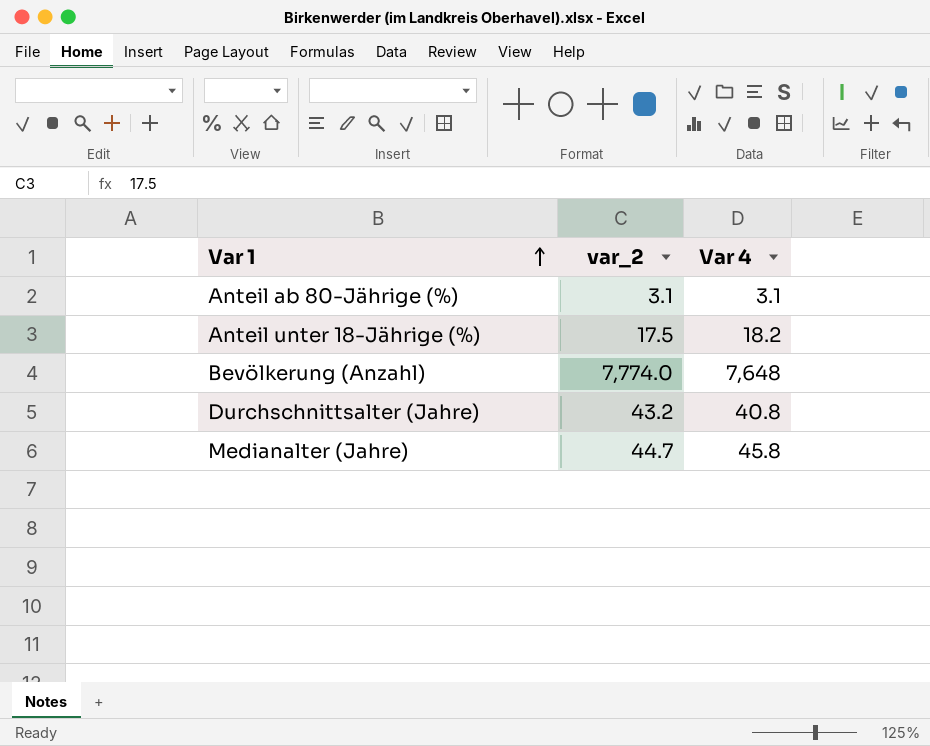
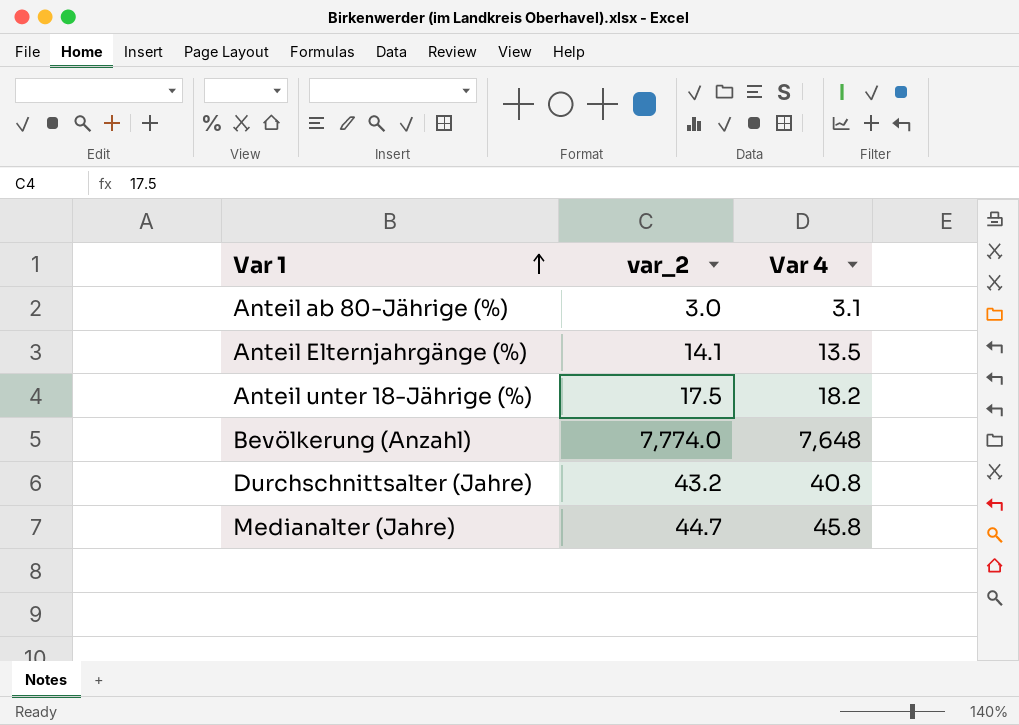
Anteil ab 80-Jährige (%) | var_2: 3.1 -> 3.0
row Anteil Elternjahrgänge (%): none -> 14.1 | 13.5

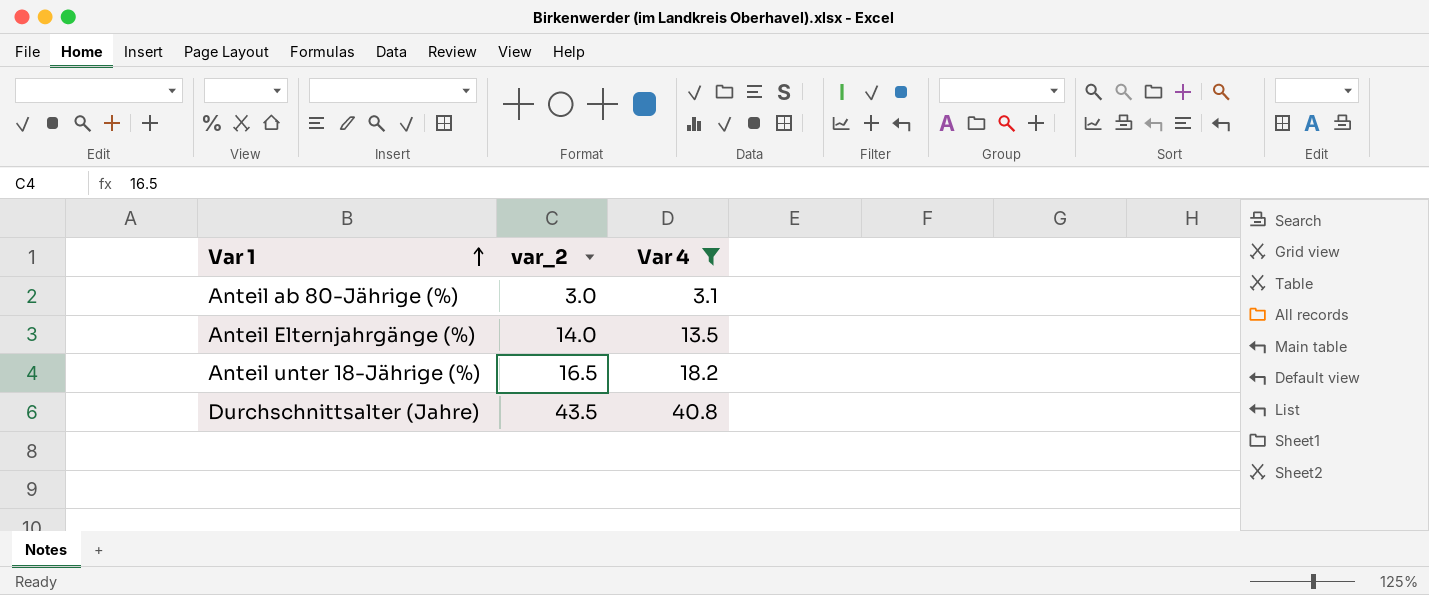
filter: none -> Var 4 <= 40.8
Anteil Elternjahrgänge (%) | var_2: 14.1 -> 14.0
Anteil unter 18-Jährige (%) | var_2: 17.5 -> 16.5
Durchschnittsalter (Jahre) | var_2: 43.2 -> 43.5

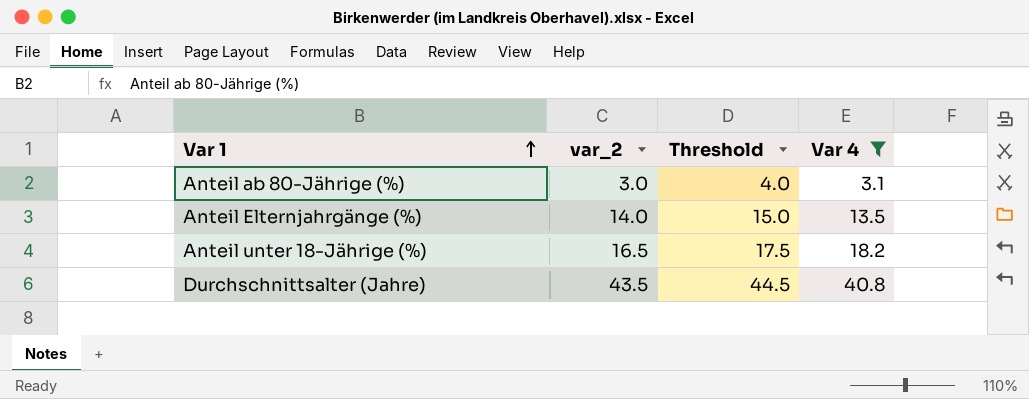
column Threshold | formula: none -> [var_2] + 1

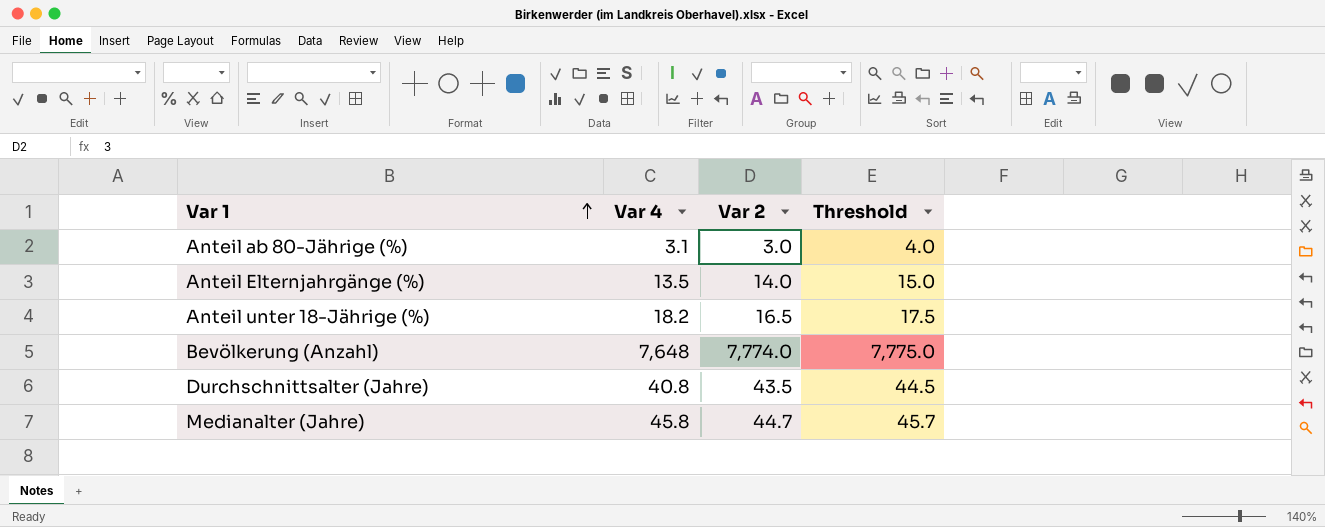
filter: Var 4 <= 40.8 -> none
column Var 4 | position: 4 -> 2
column name: var_2 -> Var 2

